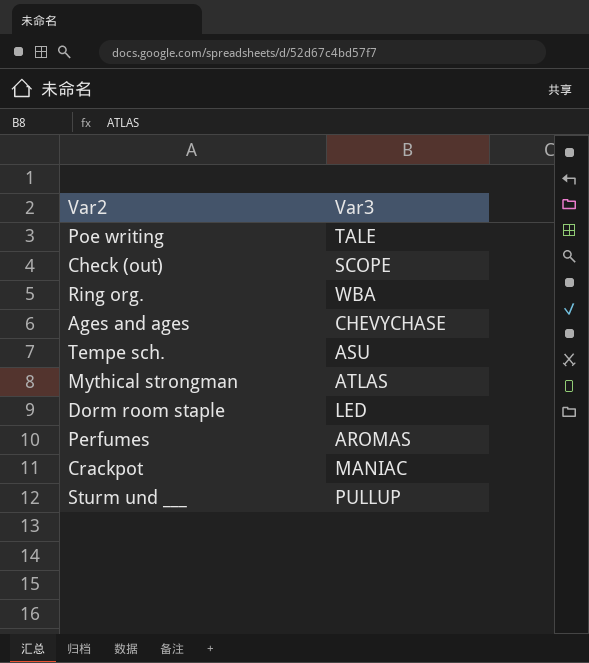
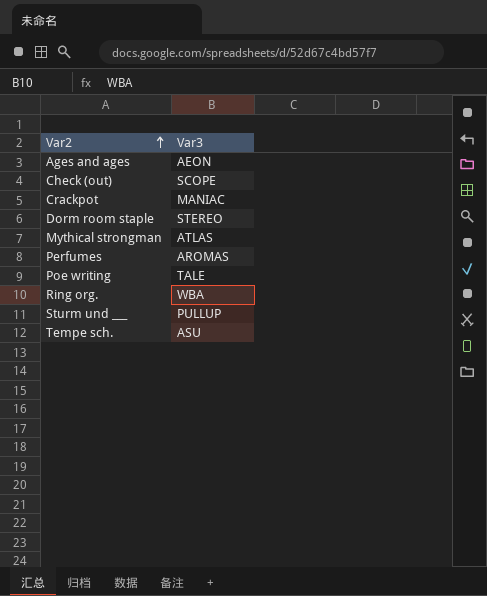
row order: none -> Var2 ascending
Ages and ages | Var3: CHEVYCHASE -> AEON
Dorm room staple | Var3: LED -> STEREO

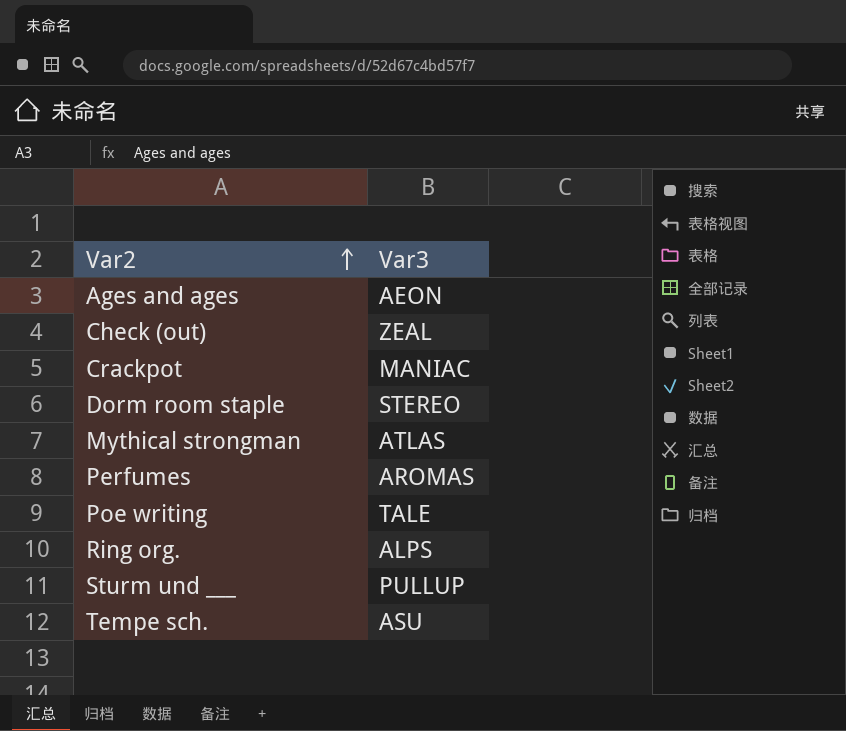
Check (out) | Var3: SCOPE -> ZEAL
Ring org. | Var3: WBA -> ALPS

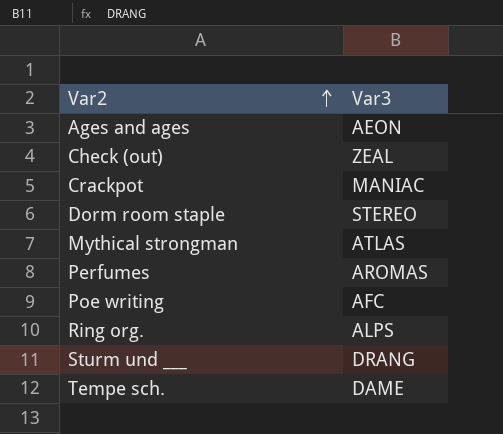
Poe writing | Var3: TALE -> AFC
Sturm und ___ | Var3: PULLUP -> DRANG
Tempe sch. | Var3: ASU -> DAME

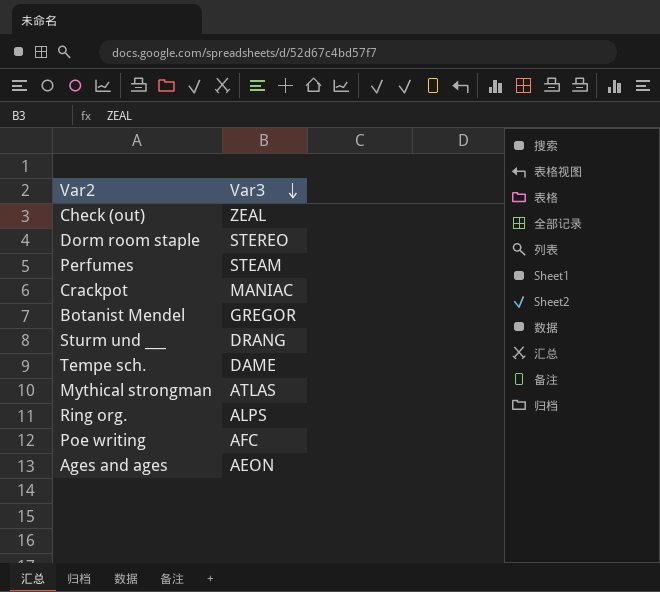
row order: Var2 ascending -> Var3 descending
Perfumes | Var3: AROMAS -> STEAM
row Botanist Mendel: none -> GREGOR

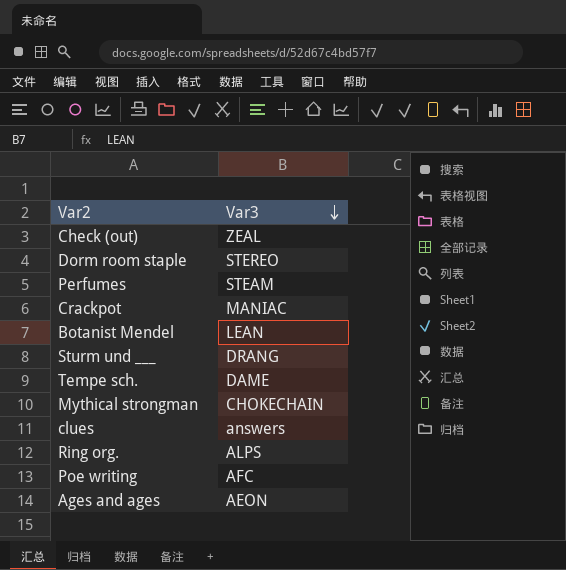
Botanist Mendel | Var3: GREGOR -> LEAN
Mythical strongman | Var3: ATLAS -> CHOKECHAIN
row clues: none -> answers

